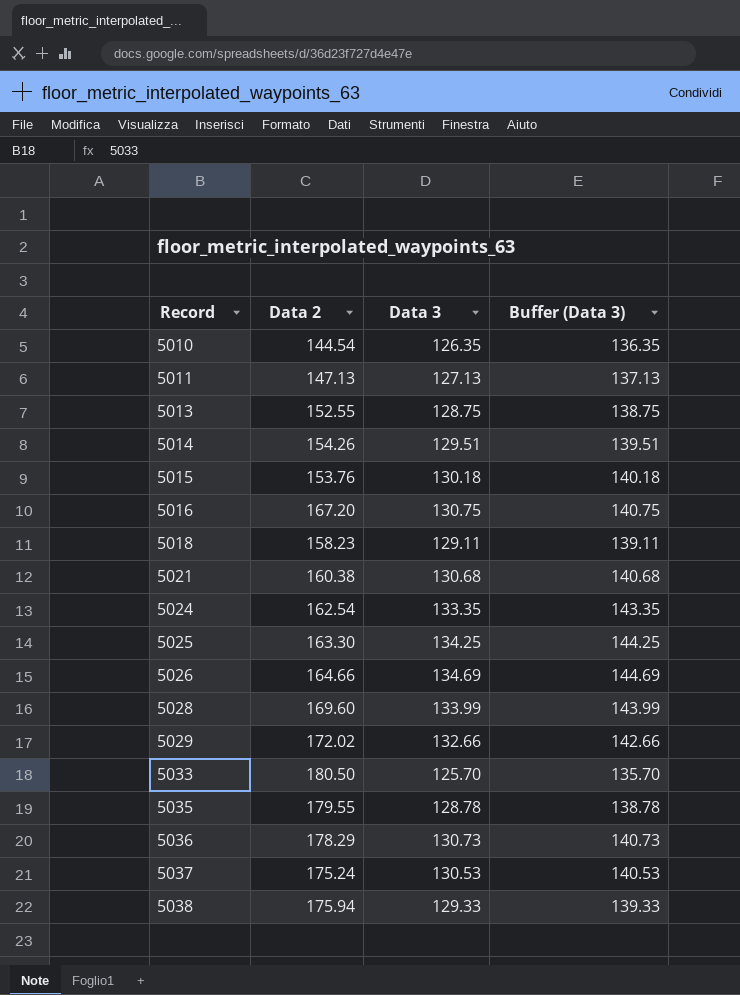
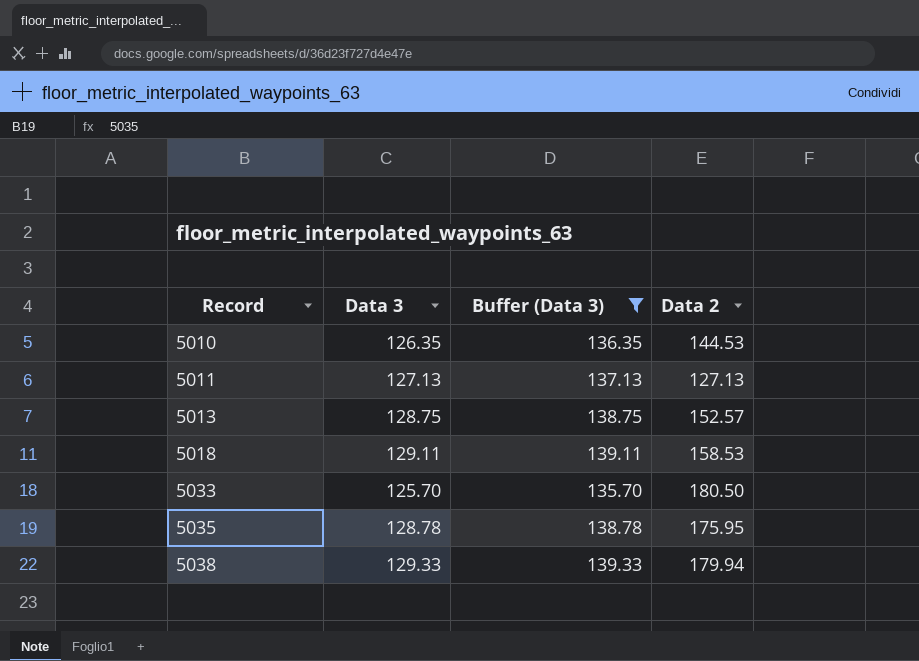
filter: none -> Buffer (Data 3) <= 139.33
column Data 2 | position: 2 -> 4
5010 | Data 2: 144.54 -> 144.53
5011 | Data 2: 147.13 -> 127.13
5013 | Data 2: 152.55 -> 152.57
5018 | Data 2: 158.23 -> 158.53
5035 | Data 2: 179.55 -> 175.95
5038 | Data 2: 175.94 -> 179.94

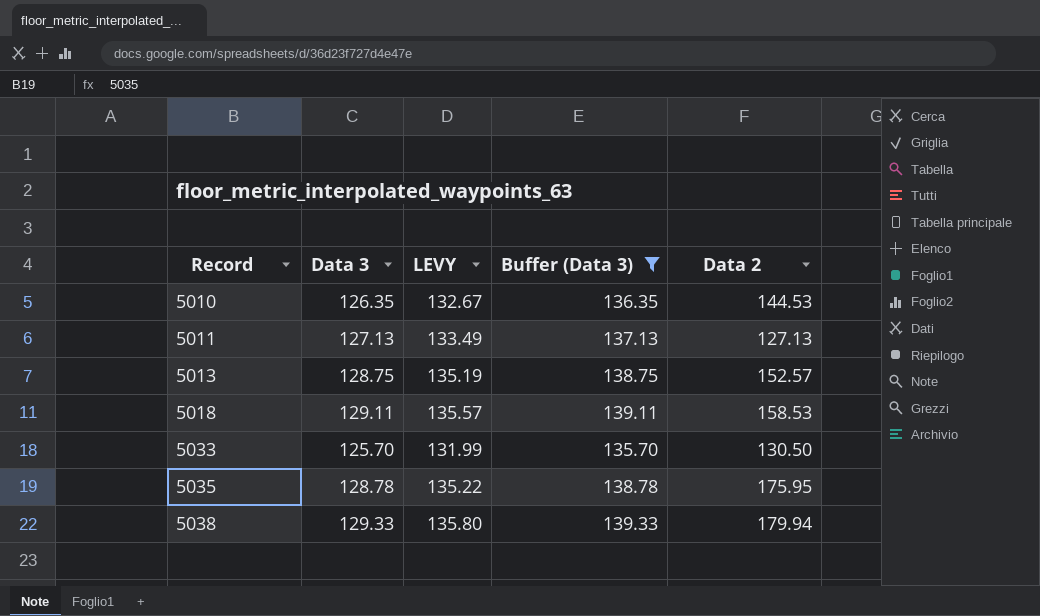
column LEVY | formula: none -> [Data 3] * 1.05
5033 | Data 2: 180.50 -> 130.50

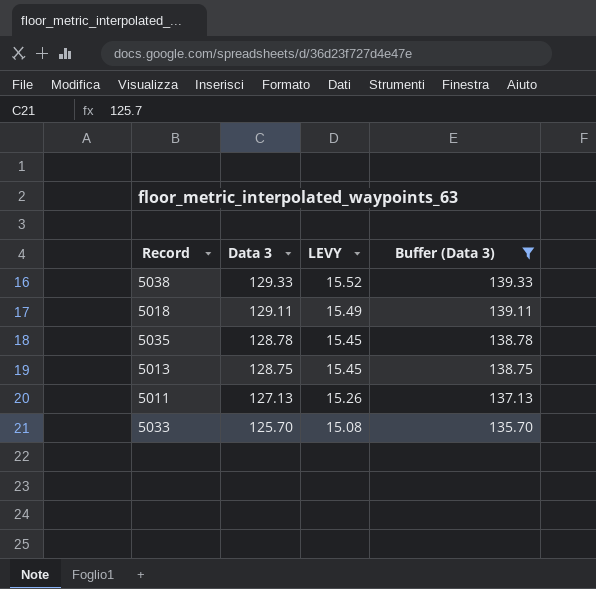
row order: Record ascending -> Data 3 descending
column Data 2 | position: 5 -> none
column LEVY | formula: [Data 3] * 1.05 -> [Data 3] * 0.12
row 5010: 126.35 | 132.67 | 136.35 | 144.53 -> none

